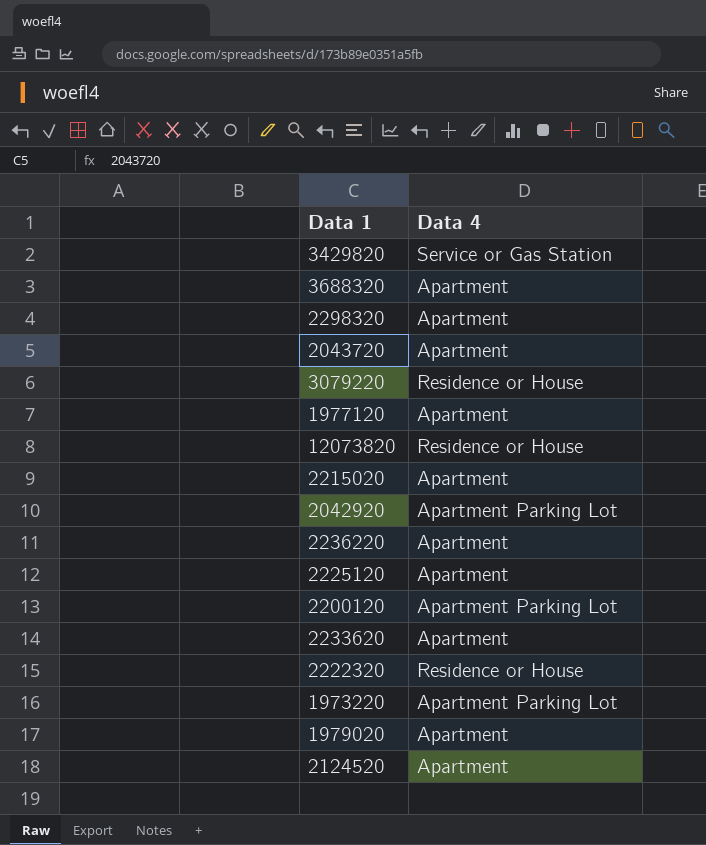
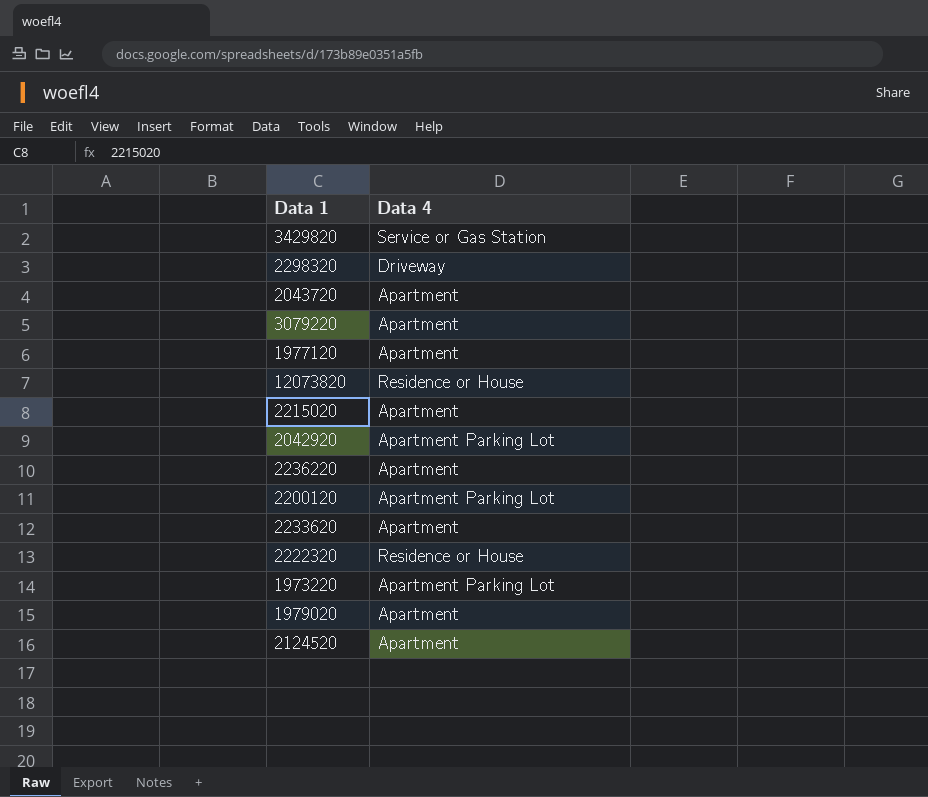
row 3688320: Apartment -> none
row 2225120: Apartment -> none
2298320 | Data 4: Apartment -> Driveway
3079220 | Data 4: Residence or House -> Apartment

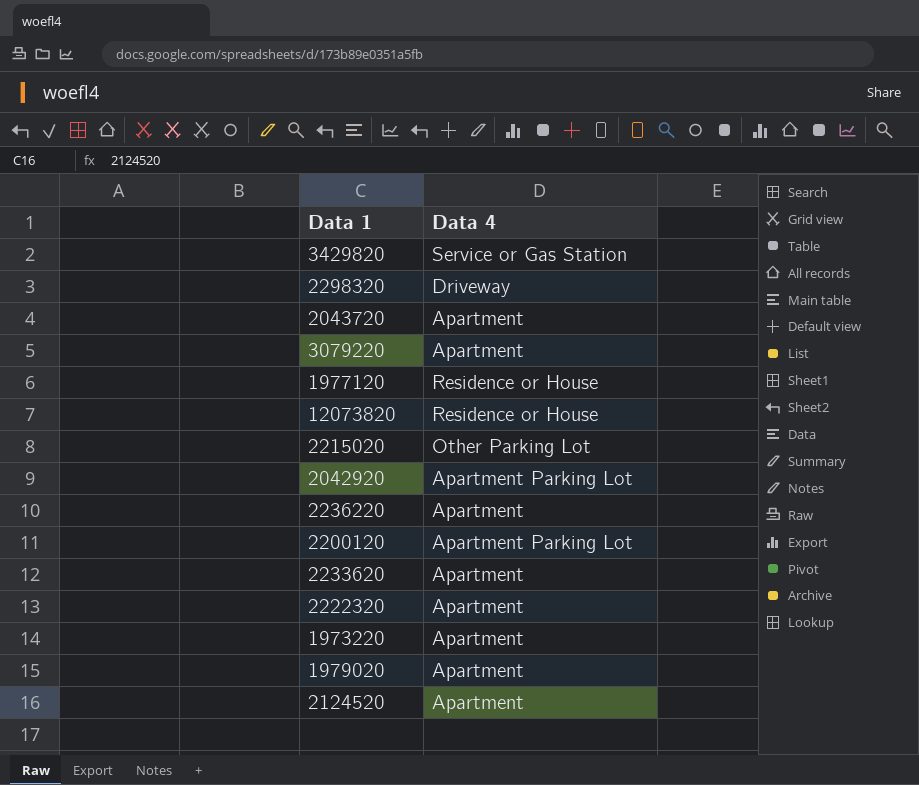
1977120 | Data 4: Apartment -> Residence or House
2215020 | Data 4: Apartment -> Other Parking Lot
2222320 | Data 4: Residence or House -> Apartment
1973220 | Data 4: Apartment Parking Lot -> Apartment

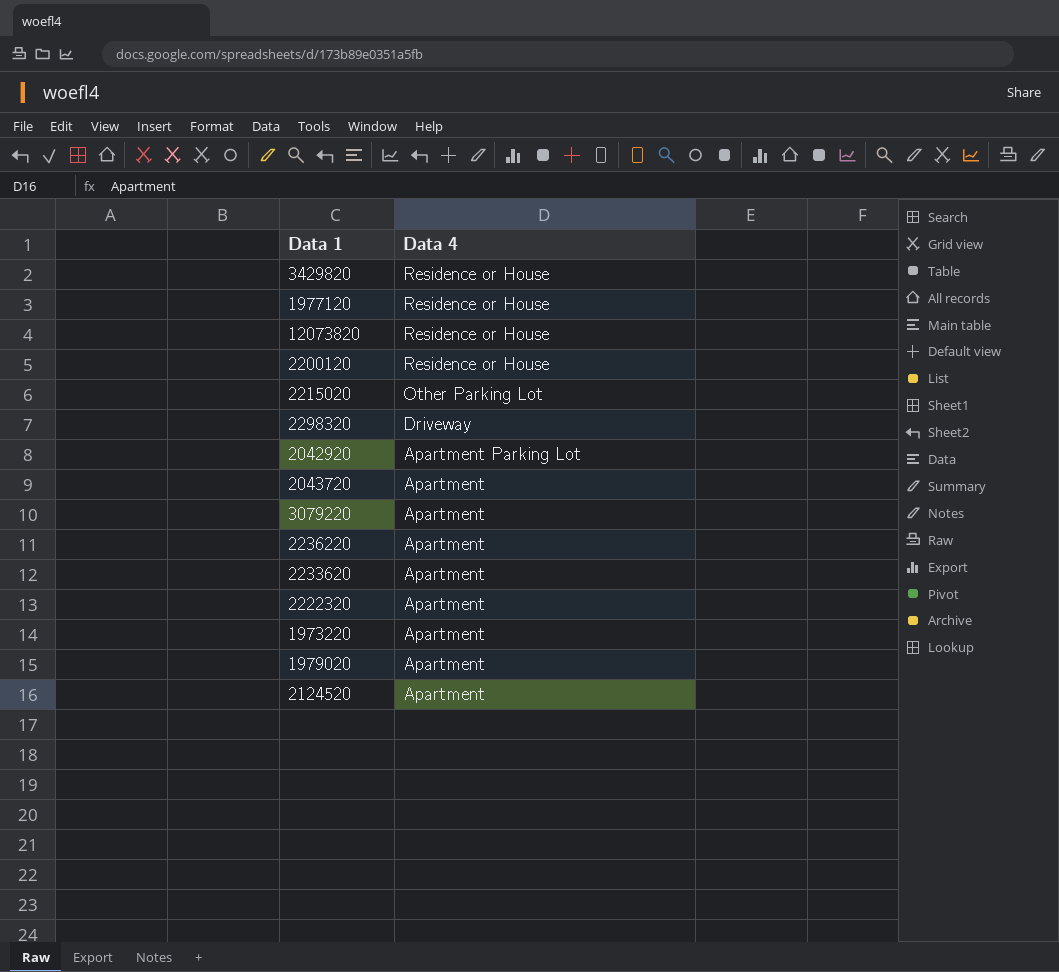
row order: none -> Data 4 descending
3429820 | Data 4: Service or Gas Station -> Residence or House
2200120 | Data 4: Apartment Parking Lot -> Residence or House

